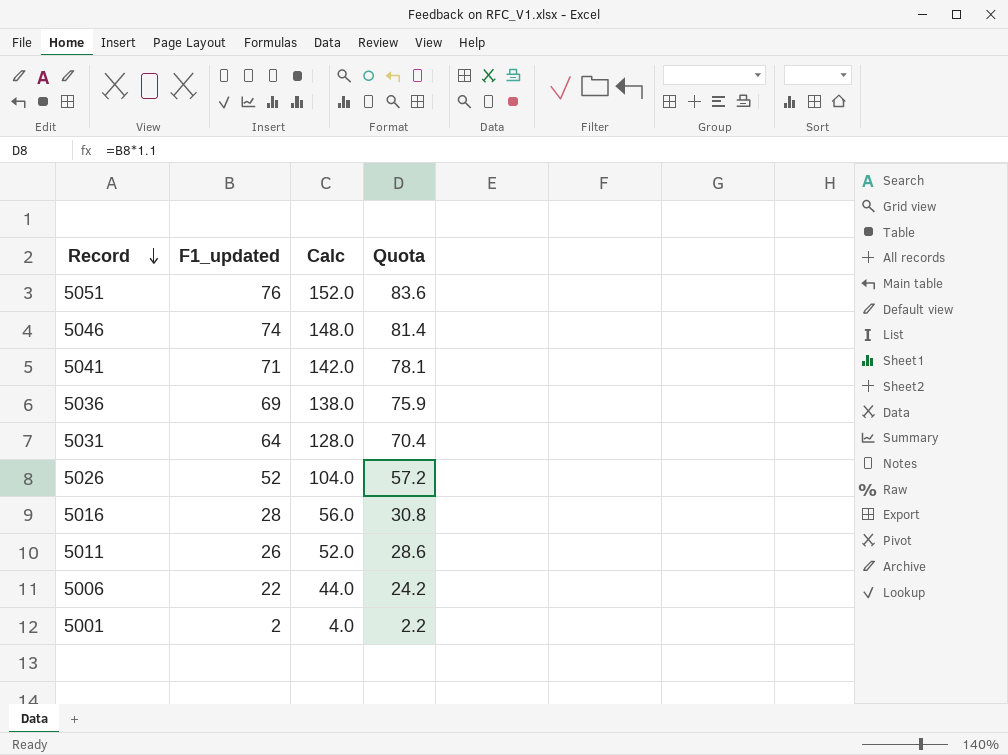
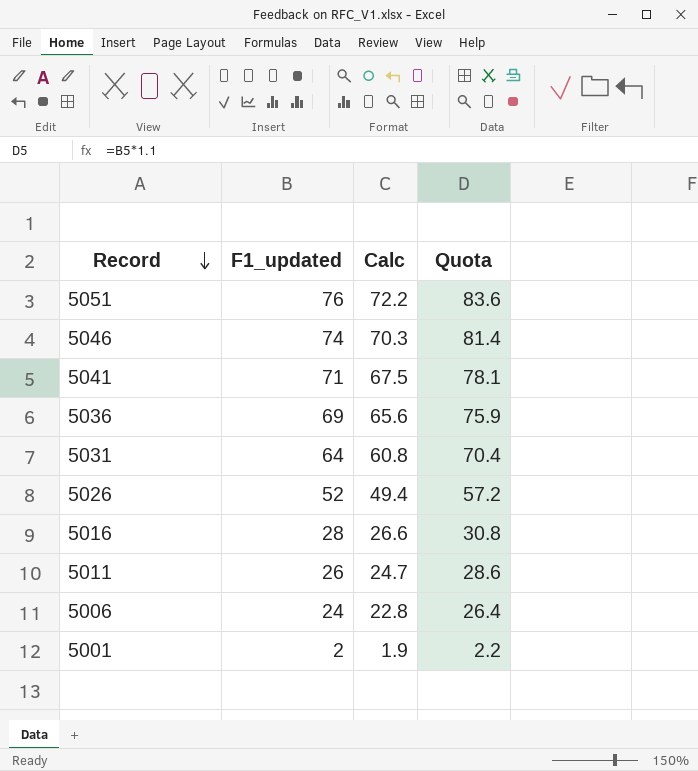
column Calc | formula: [F1_updated] * 2 -> [F1_updated] * 0.95
5006 | F1_updated: 22 -> 24
5006 | Quota: 24.2 -> 26.4

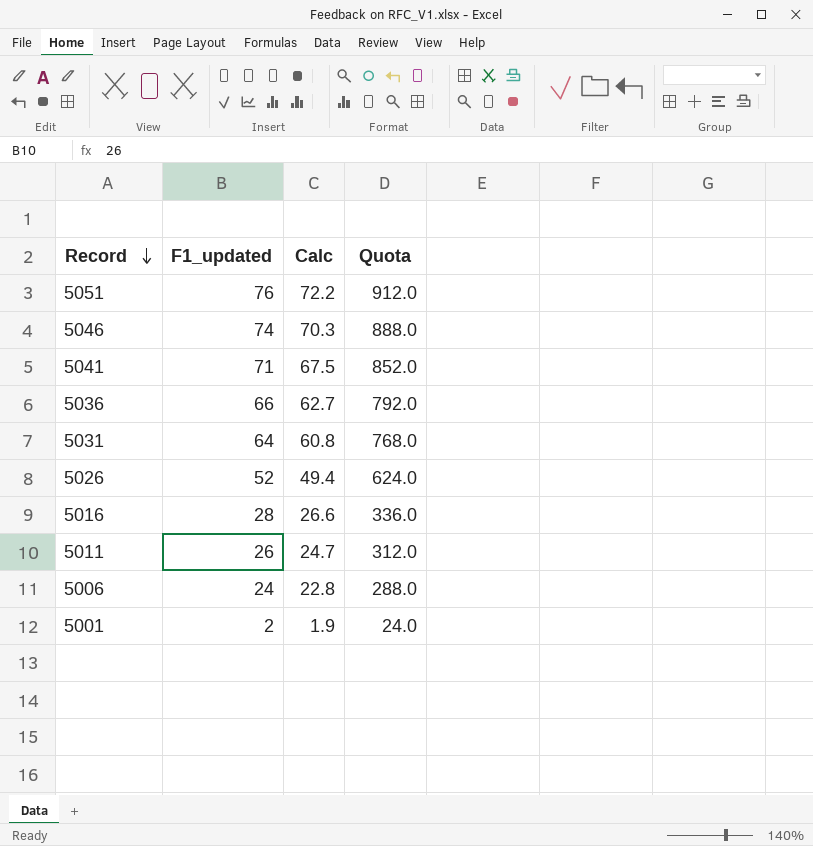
column Quota | formula: [F1_updated] * 1.1 -> [F1_updated] * 12
5036 | F1_updated: 69 -> 66
5036 | Calc: 65.6 -> 62.7

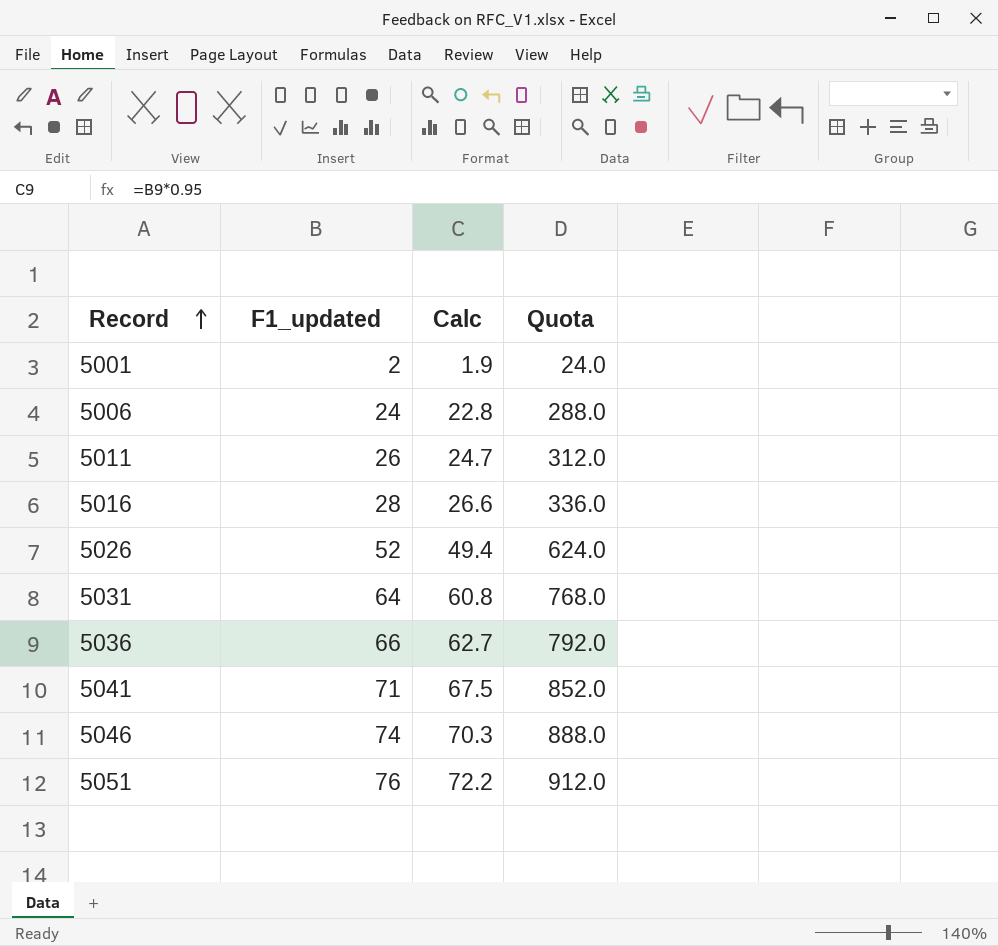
row order: Record descending -> Record ascending

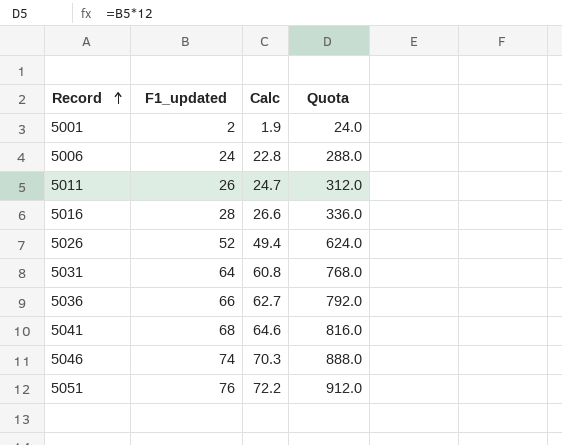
5041 | F1_updated: 71 -> 68
5041 | Calc: 67.5 -> 64.6
5041 | Quota: 852.0 -> 816.0

